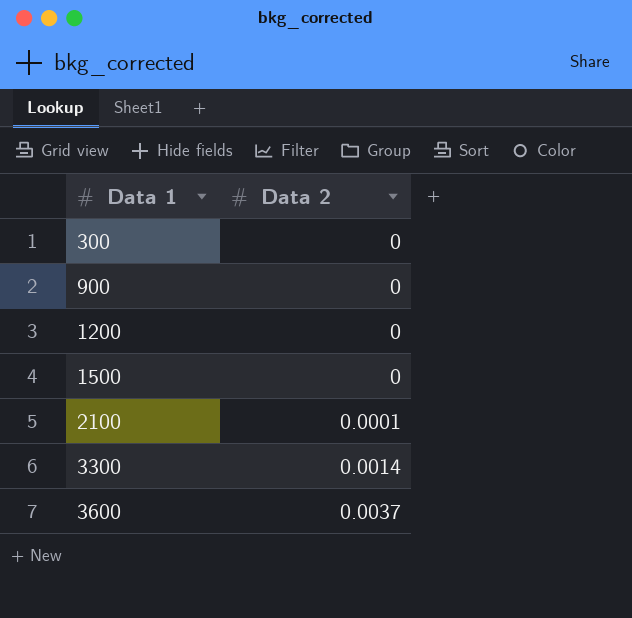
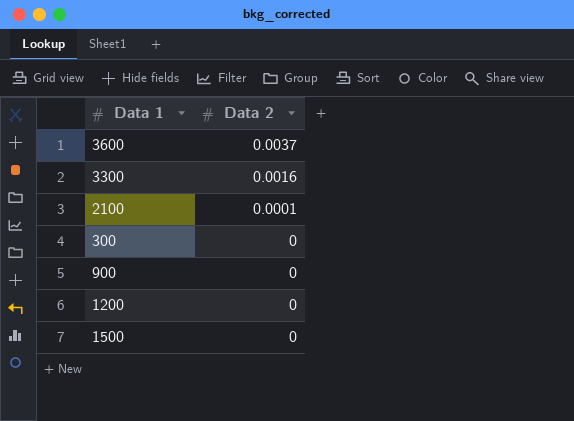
row order: Data 1 ascending -> Data 2 descending
3300 | Data 2: 0.0014 -> 0.0016

